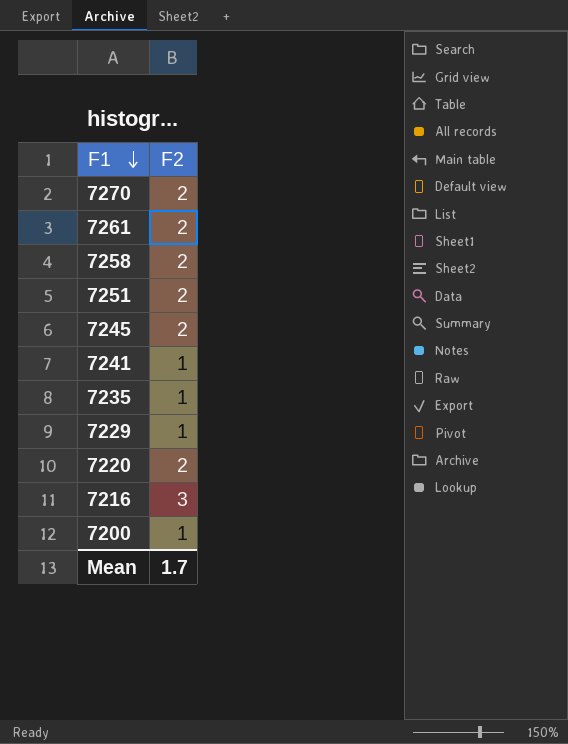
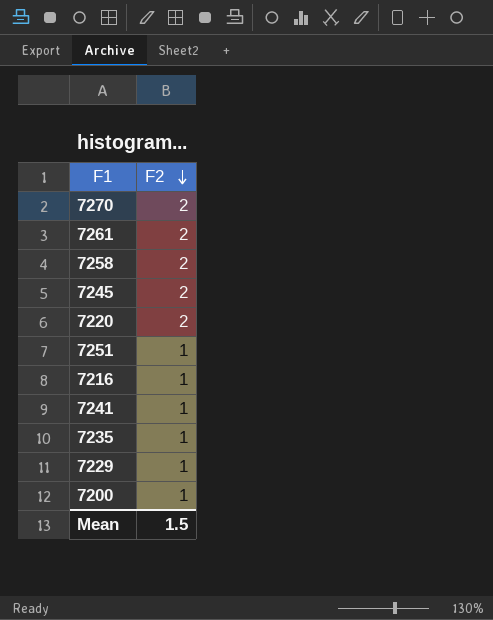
row order: F1 descending -> F2 descending
7251 | F2: 2 -> 1
7216 | F2: 3 -> 1
Mean | F2: 1.7 -> 1.5

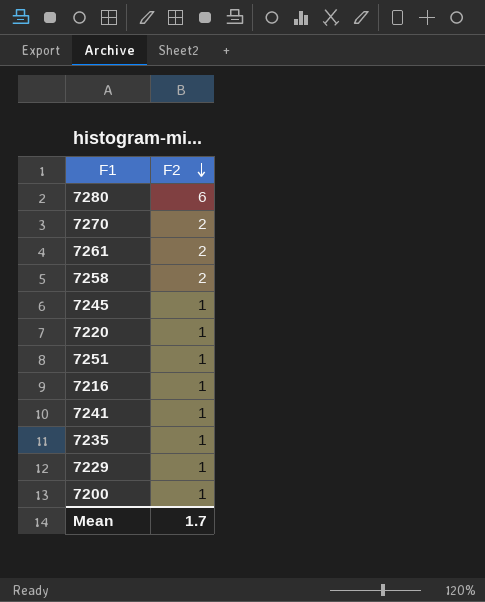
row 7280: none -> 6
7245 | F2: 2 -> 1
7220 | F2: 2 -> 1
Mean | F2: 1.5 -> 1.7

